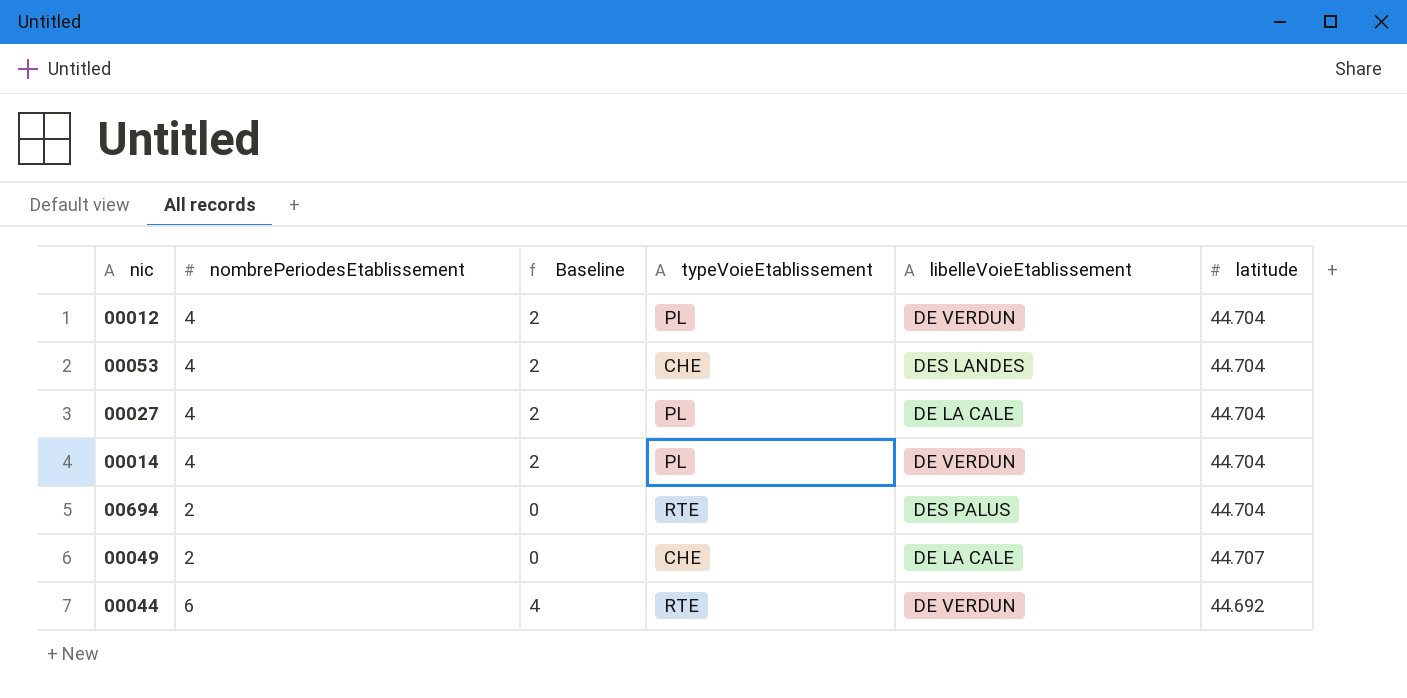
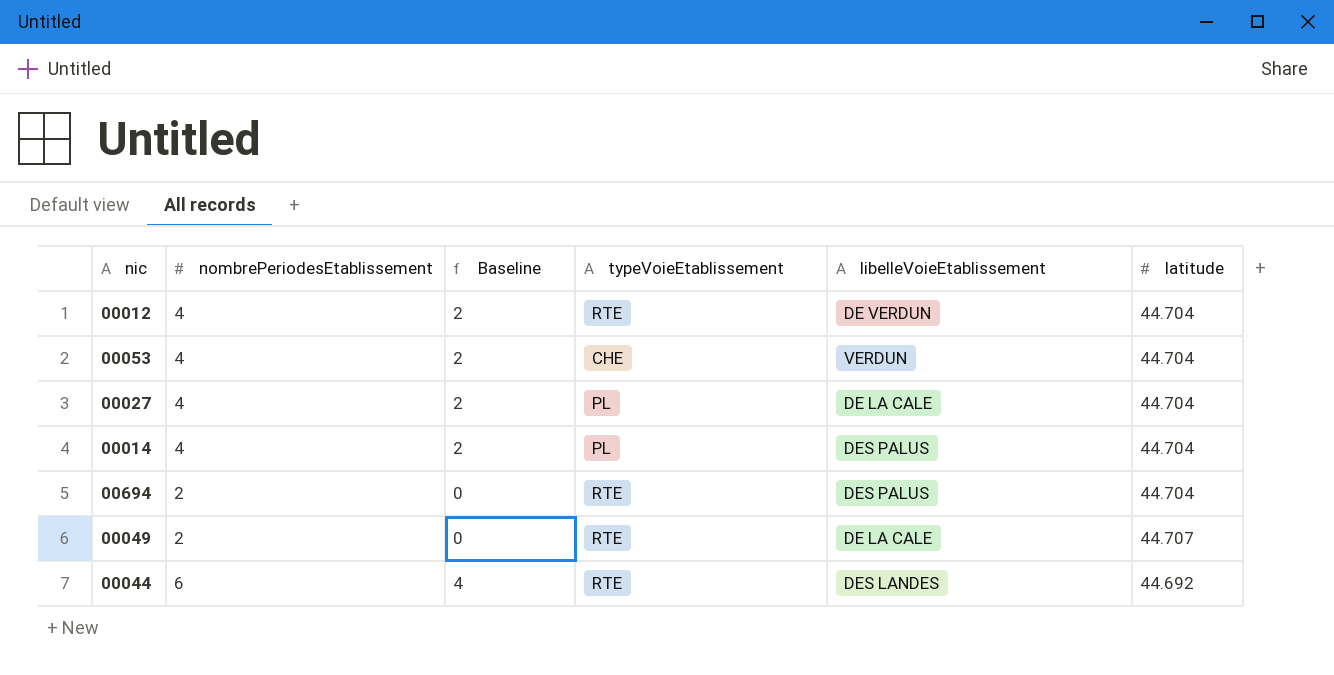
00012 | typeVoieEtablissement: PL -> RTE
00053 | libelleVoieEtablissement: DES LANDES -> VERDUN
00014 | libelleVoieEtablissement: DE VERDUN -> DES PALUS
00049 | typeVoieEtablissement: CHE -> RTE
00044 | libelleVoieEtablissement: DE VERDUN -> DES LANDES

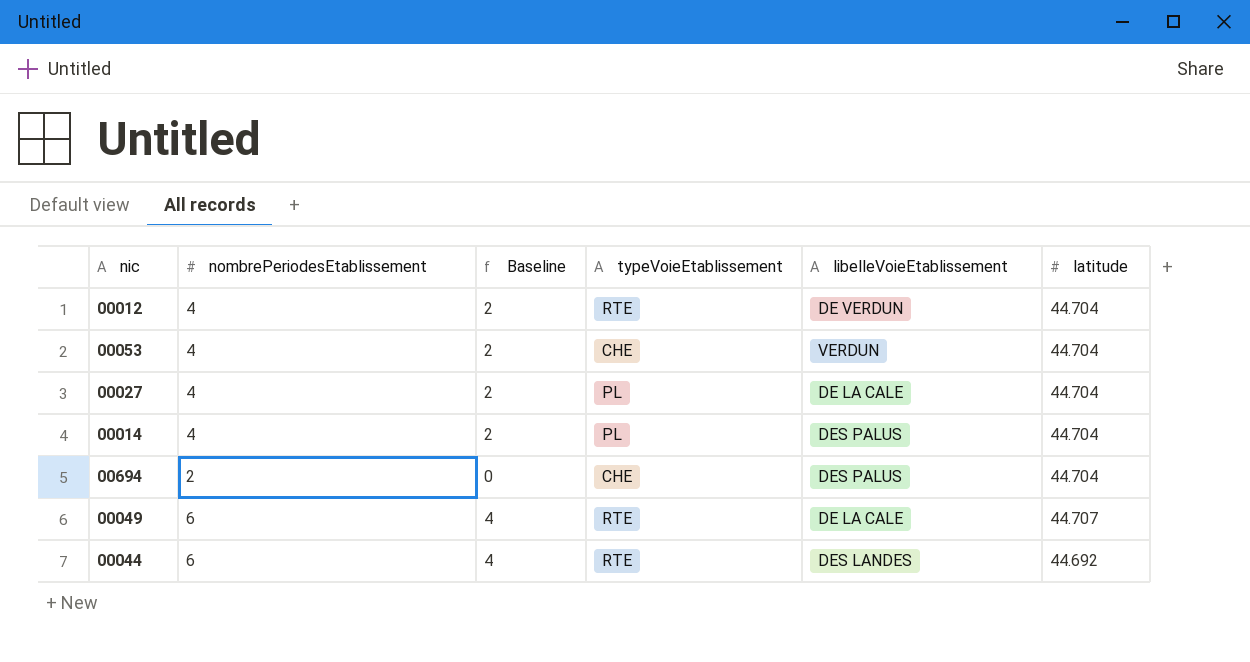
00694 | typeVoieEtablissement: RTE -> CHE
00049 | nombrePeriodesEtablissement: 2 -> 6
00049 | Baseline: 0 -> 4

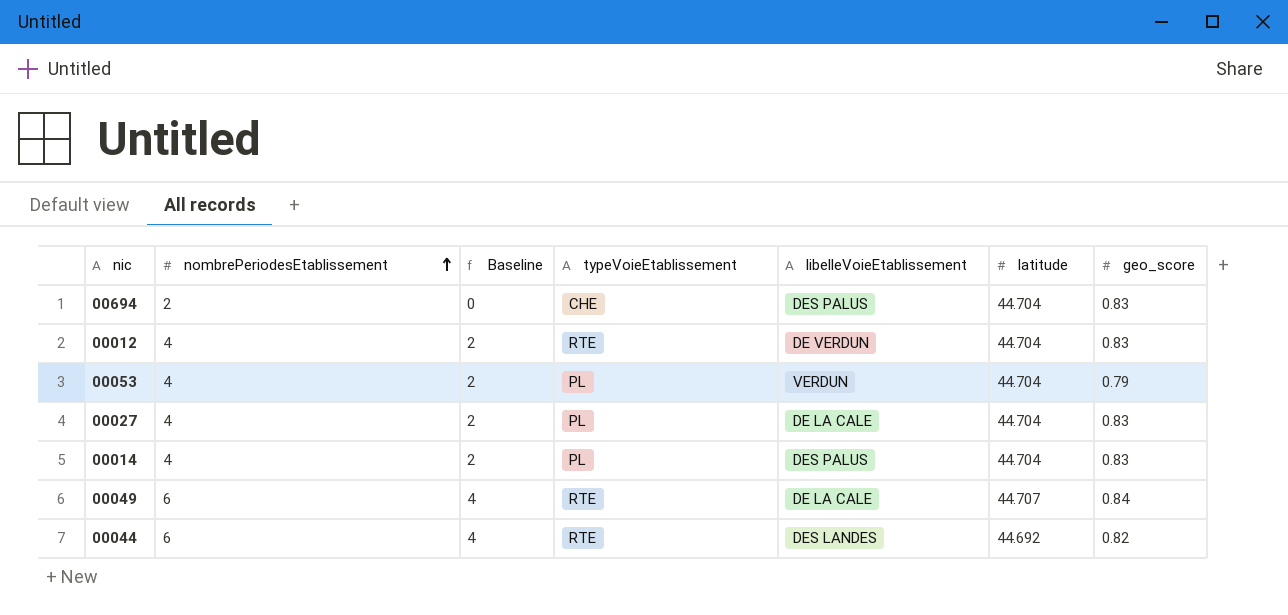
row order: none -> nombrePeriodesEtablissement ascending
column geo_score | position: none -> 7
00053 | typeVoieEtablissement: CHE -> PL

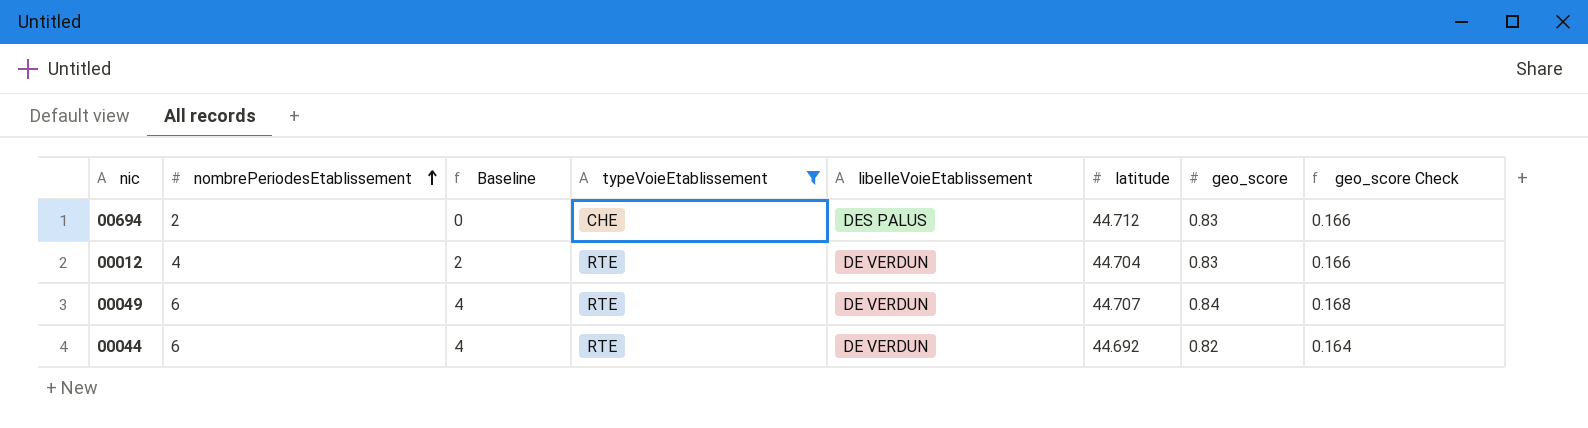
filter: none -> typeVoieEtablissement != PL
column geo_score Check | formula: none -> [geo_score] * 0.2
00694 | latitude: 44.704 -> 44.712
00049 | libelleVoieEtablissement: DE LA CALE -> DE VERDUN
00044 | libelleVoieEtablissement: DES LANDES -> DE VERDUN

